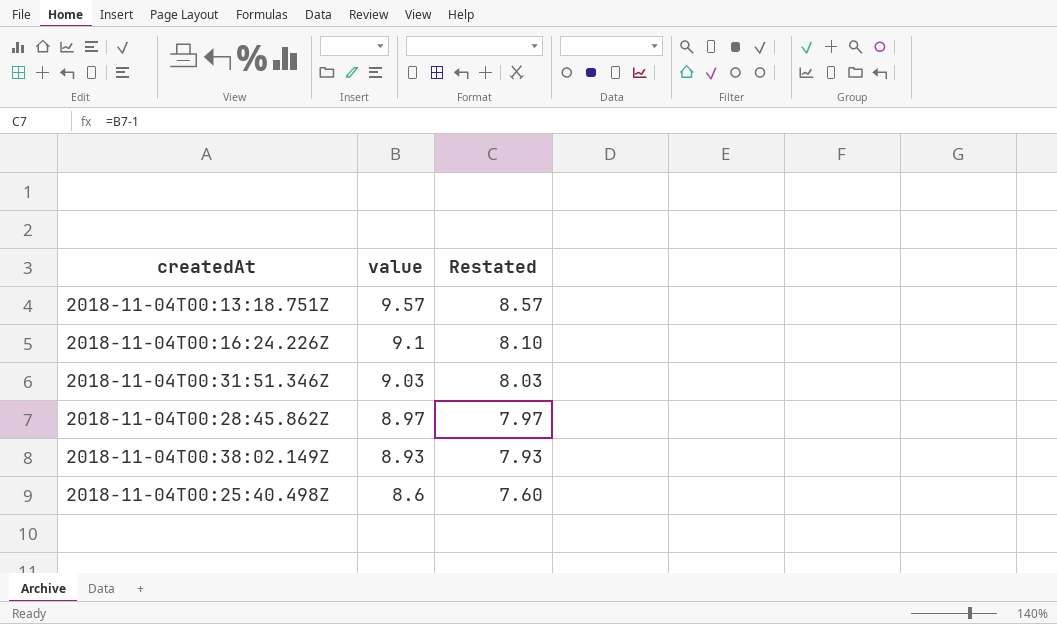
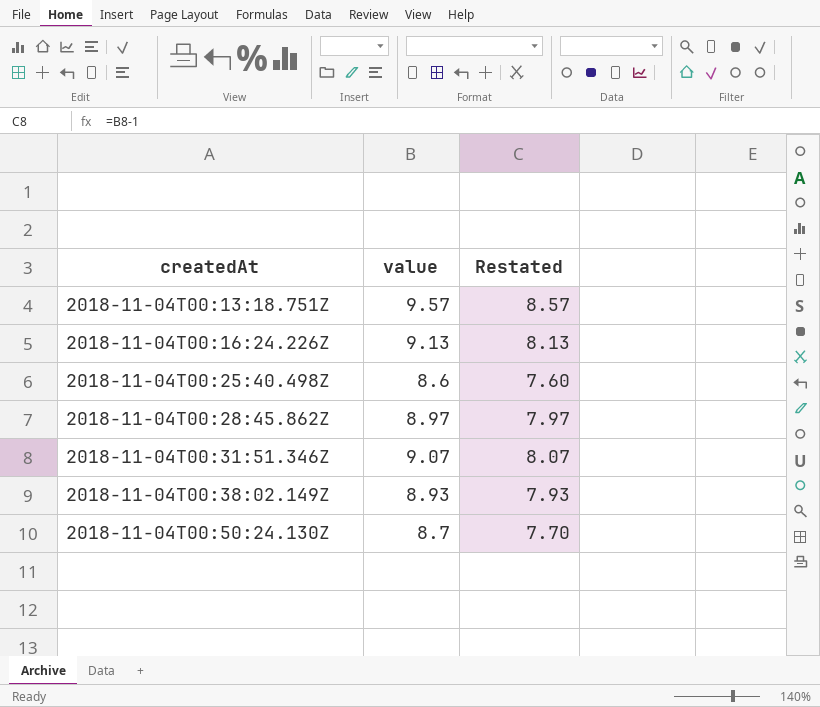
row order: value descending -> createdAt ascending
2018-11-04T00:16:24.226Z | value: 9.1 -> 9.13
2018-11-04T00:16:24.226Z | Restated: 8.10 -> 8.13
2018-11-04T00:31:51.346Z | value: 9.03 -> 9.07
2018-11-04T00:31:51.346Z | Restated: 8.03 -> 8.07
row 2018-11-04T00:50:24.130Z: none -> 8.7 | 7.70

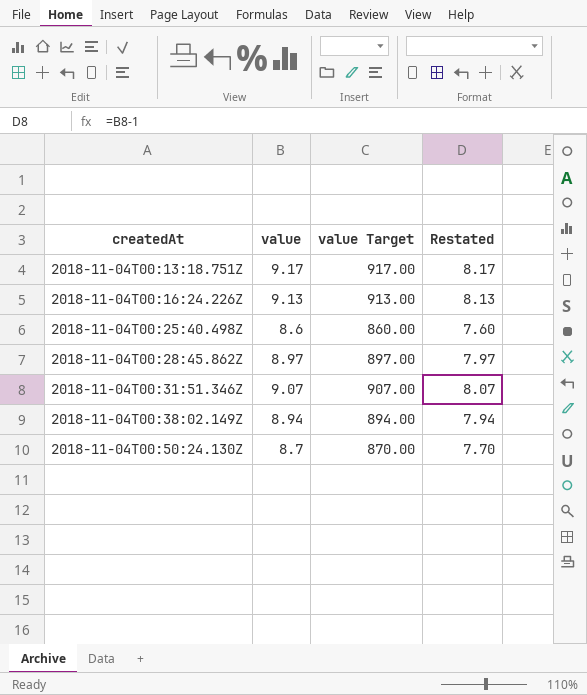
column value Target | formula: none -> [value] * 100
2018-11-04T00:13:18.751Z | value: 9.57 -> 9.17
2018-11-04T00:13:18.751Z | Restated: 8.57 -> 8.17
2018-11-04T00:38:02.149Z | value: 8.93 -> 8.94
2018-11-04T00:38:02.149Z | Restated: 7.93 -> 7.94

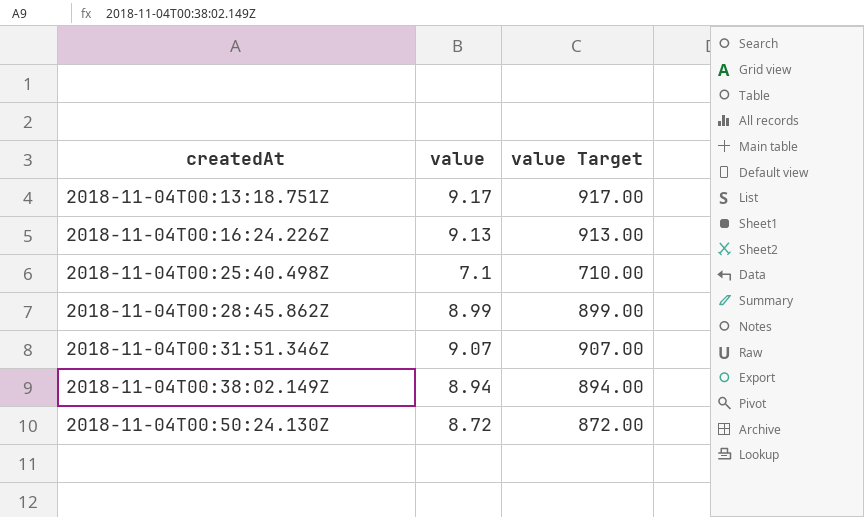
column Restated | formula: [value] - 1 -> none
2018-11-04T00:25:40.498Z | value: 8.6 -> 7.1
2018-11-04T00:25:40.498Z | value Target: 860.00 -> 710.00
2018-11-04T00:28:45.862Z | value: 8.97 -> 8.99
2018-11-04T00:28:45.862Z | value Target: 897.00 -> 899.00
2018-11-04T00:50:24.130Z | value: 8.7 -> 8.72
2018-11-04T00:50:24.130Z | value Target: 870.00 -> 872.00

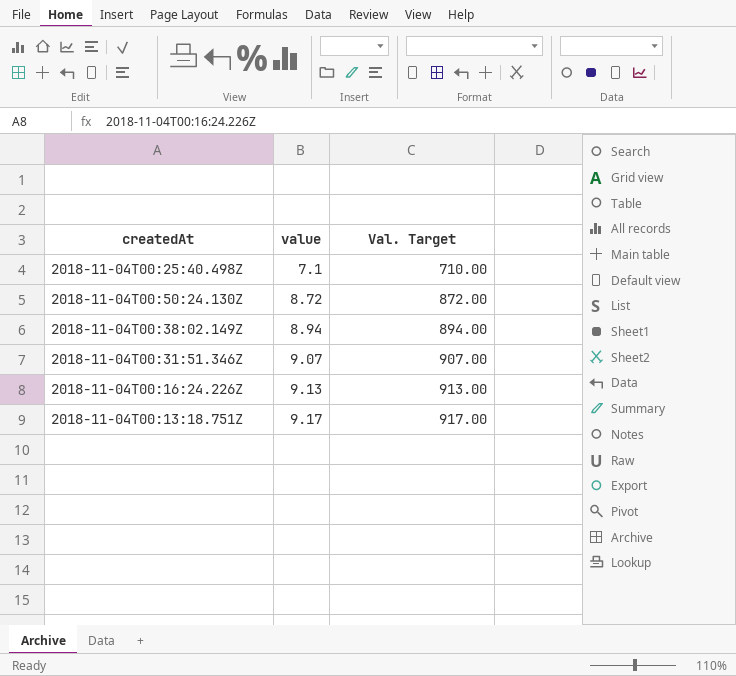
row order: createdAt ascending -> value ascending
column name: value Target -> Val. Target
row 2018-11-04T00:28:45.862Z: 8.99 | 899.00 -> none

